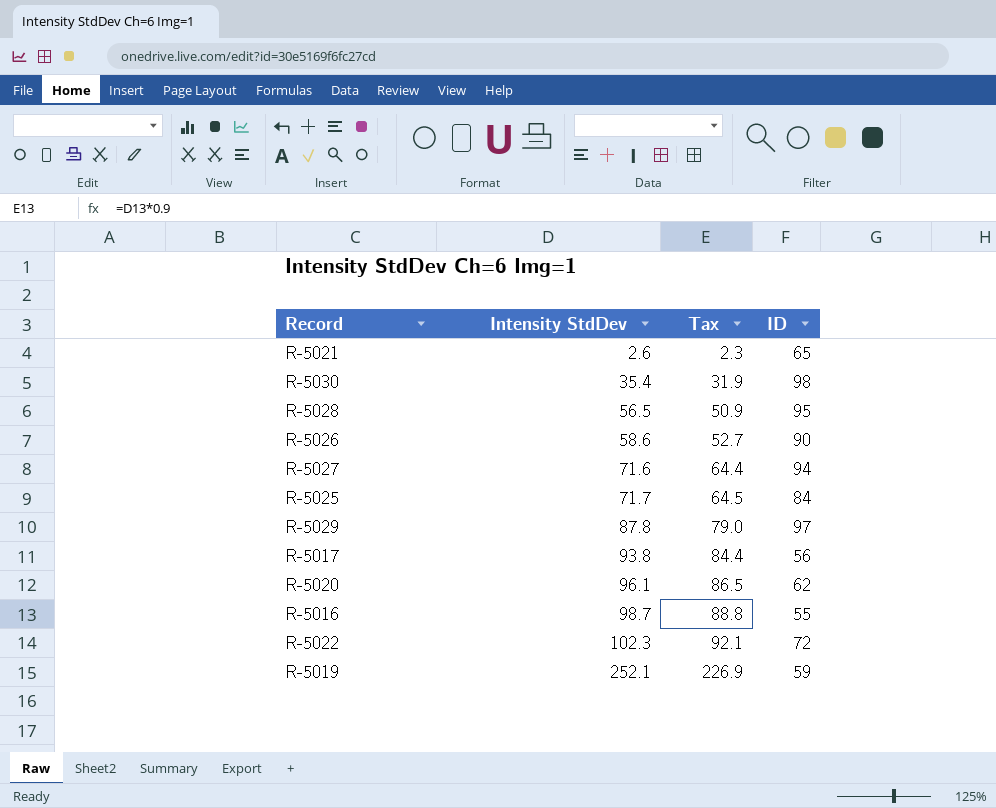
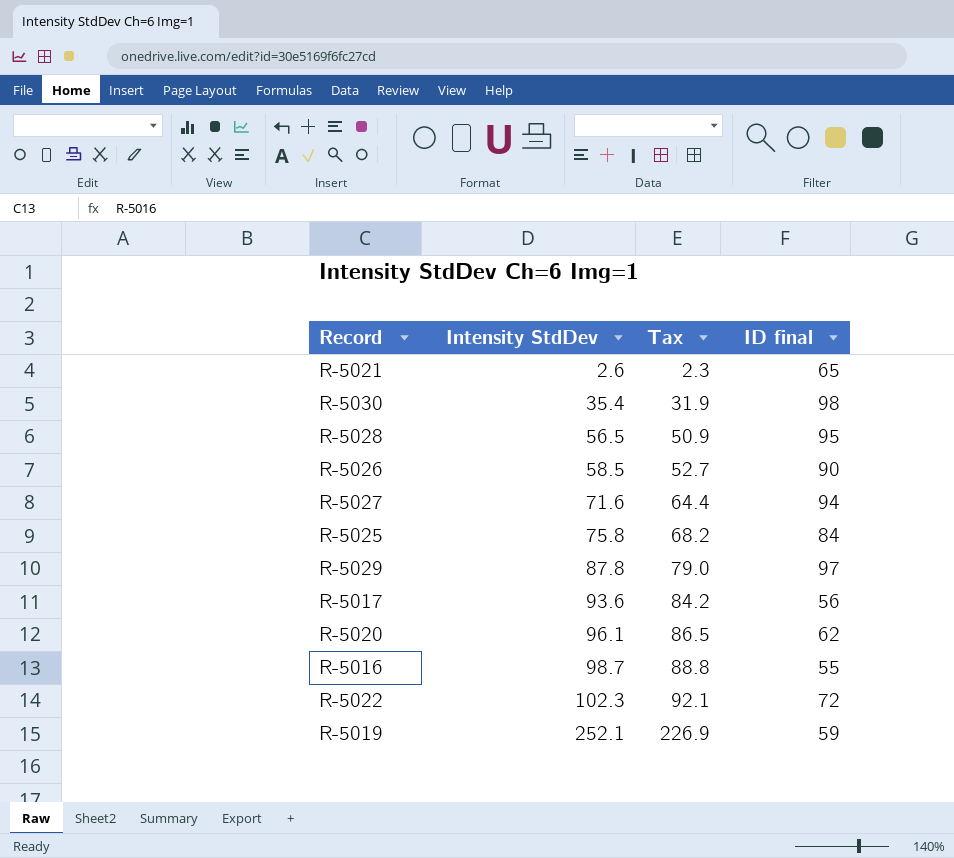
column name: ID -> ID final
R-5026 | Intensity StdDev: 58.6 -> 58.5
R-5025 | Intensity StdDev: 71.7 -> 75.8
R-5025 | Tax: 64.5 -> 68.2
R-5017 | Intensity StdDev: 93.8 -> 93.6
R-5017 | Tax: 84.4 -> 84.2

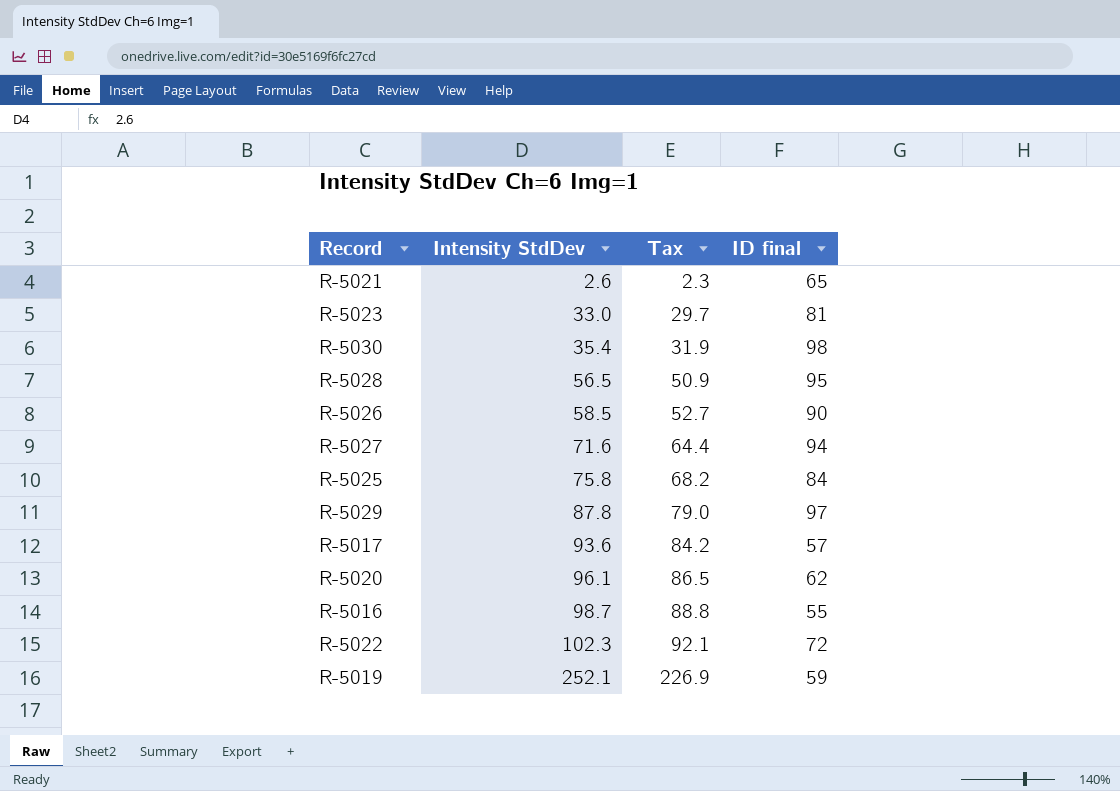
row R-5023: none -> 33.0 | 29.7 | 81
R-5017 | ID final: 56 -> 57

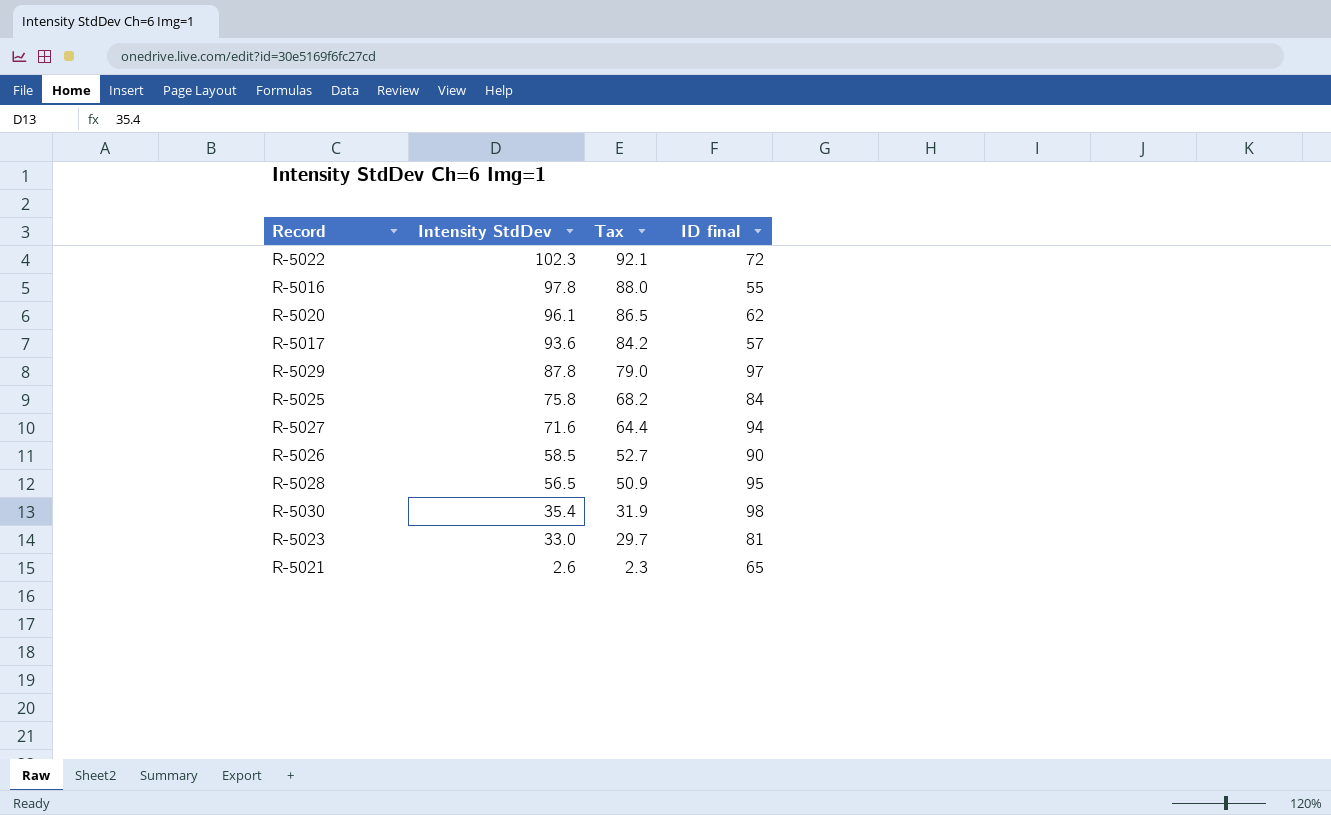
row order: Intensity StdDev ascending -> Intensity StdDev descending
row R-5019: 252.1 | 226.9 | 59 -> none
R-5016 | Intensity StdDev: 98.7 -> 97.8
R-5016 | Tax: 88.8 -> 88.0

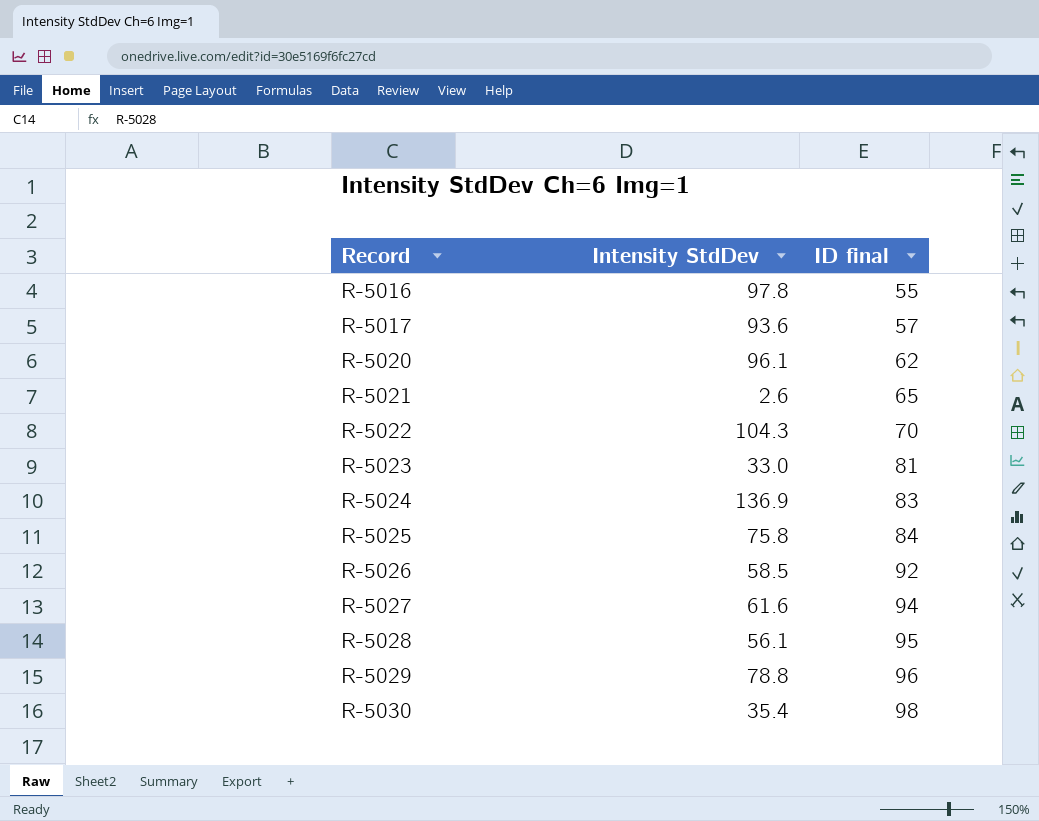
row order: Intensity StdDev descending -> Record ascending
column Tax | formula: [Intensity StdDev] * 0.9 -> none
R-5022 | Intensity StdDev: 102.3 -> 104.3
R-5022 | ID final: 72 -> 70
row R-5024: none -> 136.9 | 83
R-5026 | ID final: 90 -> 92
R-5027 | Intensity StdDev: 71.6 -> 61.6
R-5028 | Intensity StdDev: 56.5 -> 56.1
R-5029 | Intensity StdDev: 87.8 -> 78.8
R-5029 | ID final: 97 -> 96

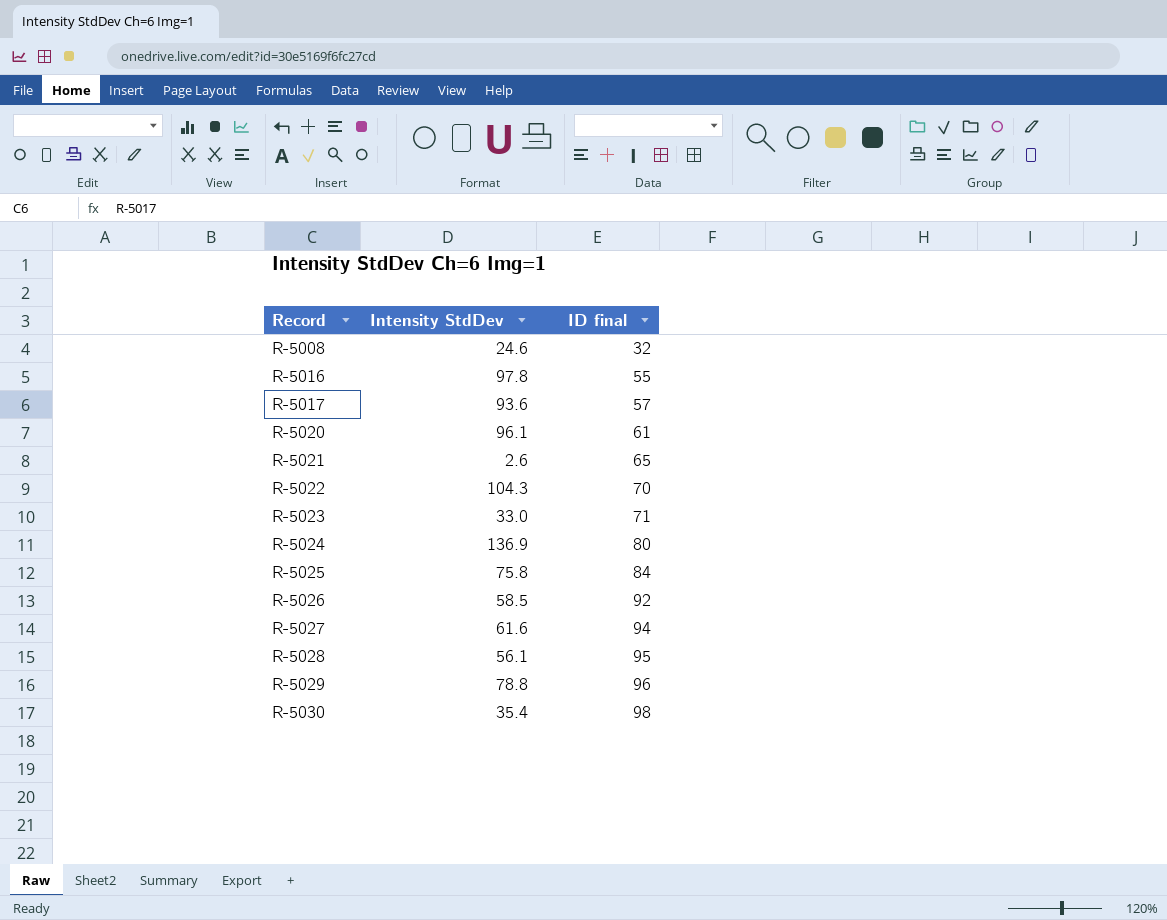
row R-5008: none -> 24.6 | 32
R-5020 | ID final: 62 -> 61
R-5023 | ID final: 81 -> 71
R-5024 | ID final: 83 -> 80

